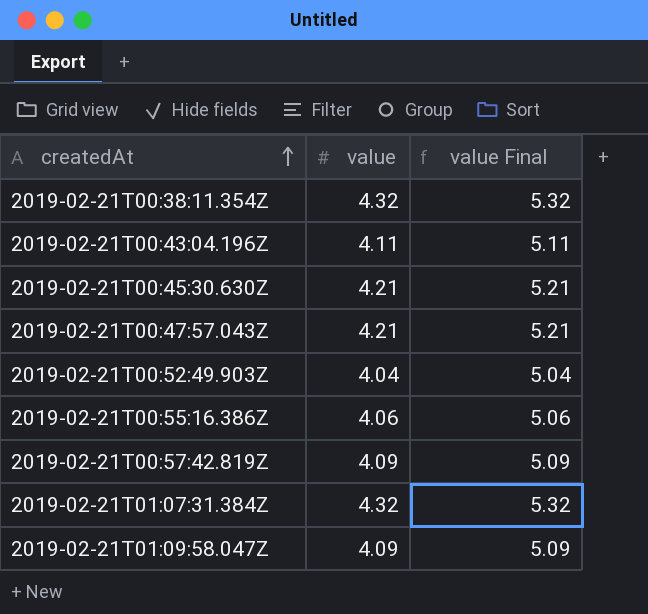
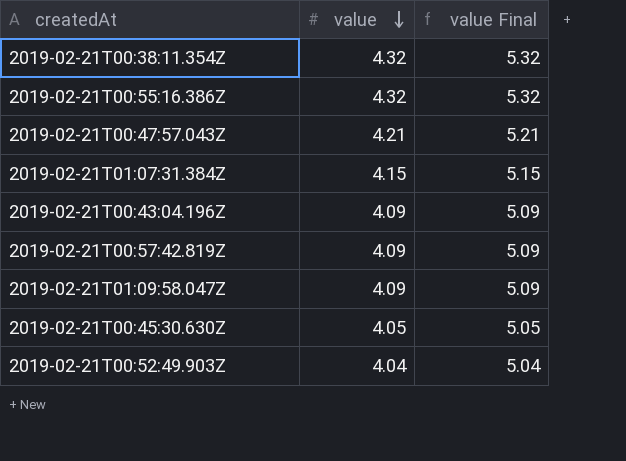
row order: createdAt ascending -> value descending
2019-02-21T00:55:16.386Z | value: 4.06 -> 4.32
2019-02-21T00:55:16.386Z | value Final: 5.06 -> 5.32
2019-02-21T01:07:31.384Z | value: 4.32 -> 4.15
2019-02-21T01:07:31.384Z | value Final: 5.32 -> 5.15
2019-02-21T00:43:04.196Z | value: 4.11 -> 4.09
2019-02-21T00:43:04.196Z | value Final: 5.11 -> 5.09
2019-02-21T00:45:30.630Z | value: 4.21 -> 4.05
2019-02-21T00:45:30.630Z | value Final: 5.21 -> 5.05

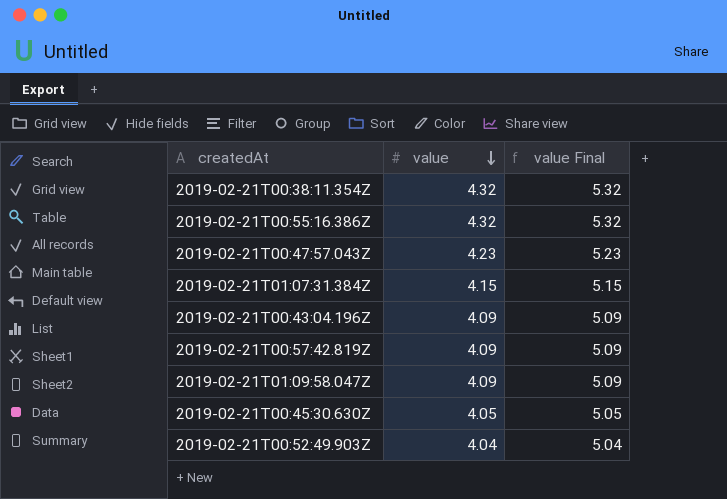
2019-02-21T00:47:57.043Z | value: 4.21 -> 4.23
2019-02-21T00:47:57.043Z | value Final: 5.21 -> 5.23

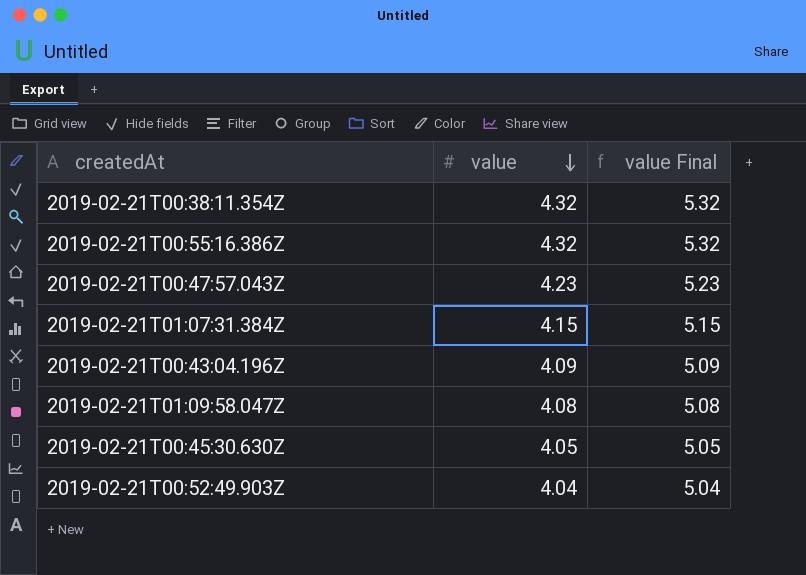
row 2019-02-21T00:57:42.819Z: 4.09 | 5.09 -> none
2019-02-21T01:09:58.047Z | value: 4.09 -> 4.08
2019-02-21T01:09:58.047Z | value Final: 5.09 -> 5.08

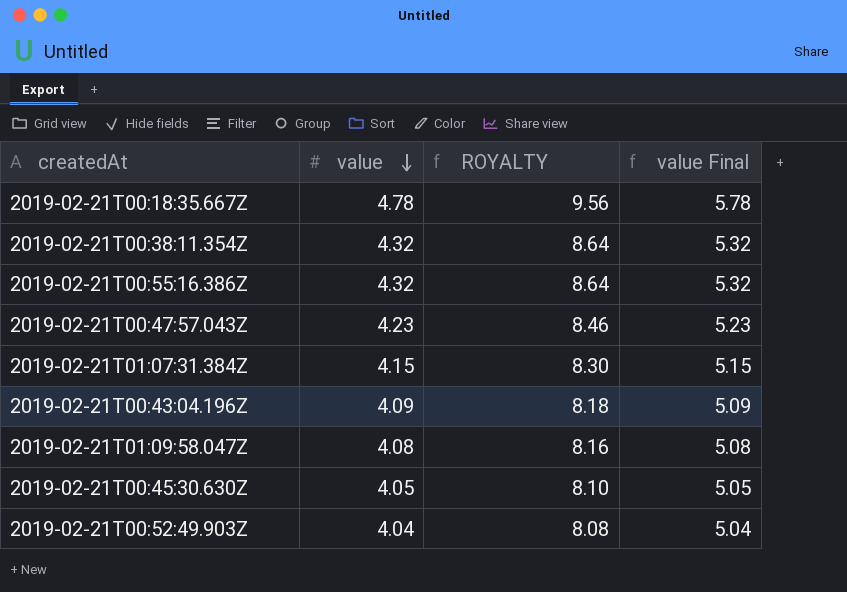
column ROYALTY | formula: none -> [value] * 2
row 2019-02-21T00:18:35.667Z: none -> 4.78 | 9.56 | 5.78

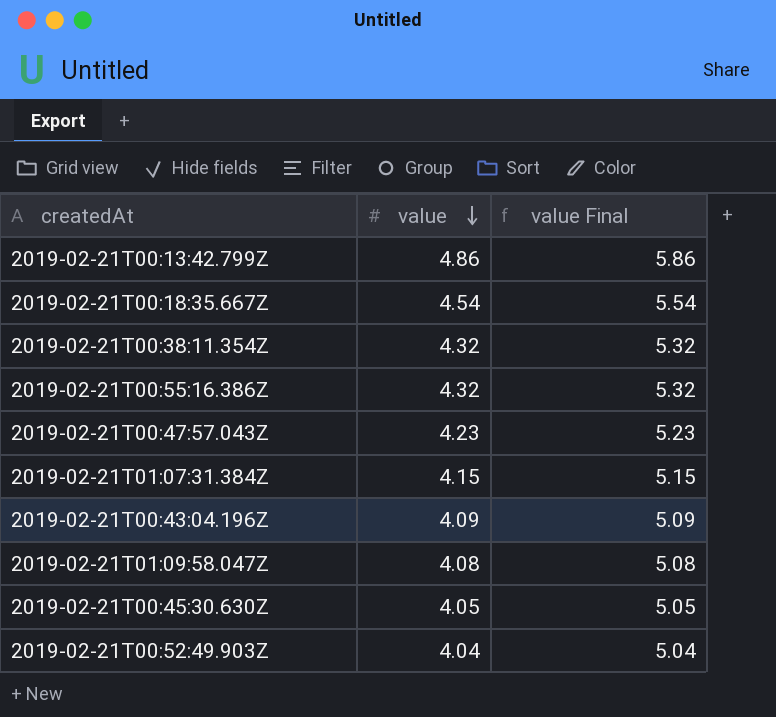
column ROYALTY | formula: [value] * 2 -> none
row 2019-02-21T00:13:42.799Z: none -> 4.86 | 5.86
2019-02-21T00:18:35.667Z | value: 4.78 -> 4.54
2019-02-21T00:18:35.667Z | value Final: 5.78 -> 5.54

